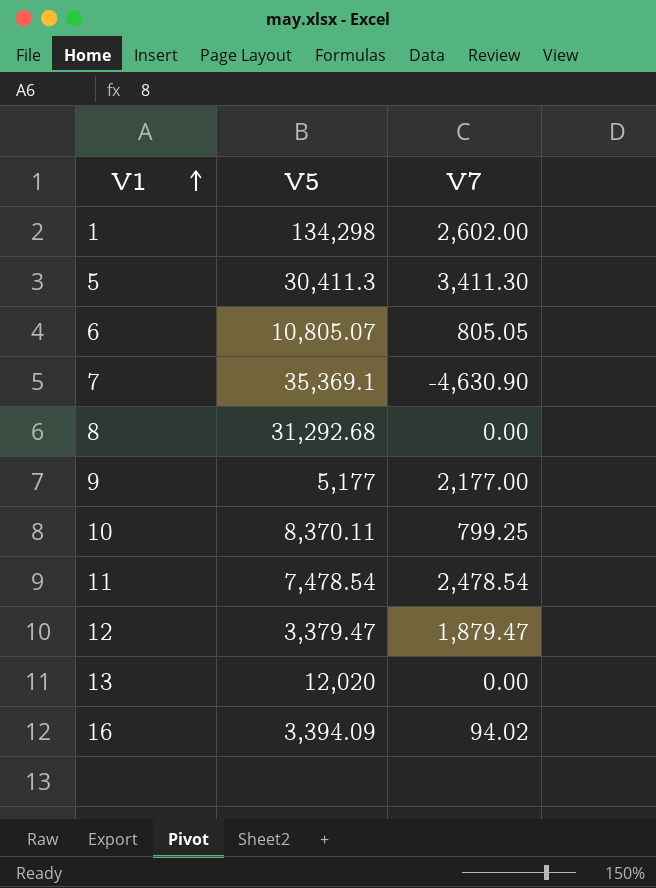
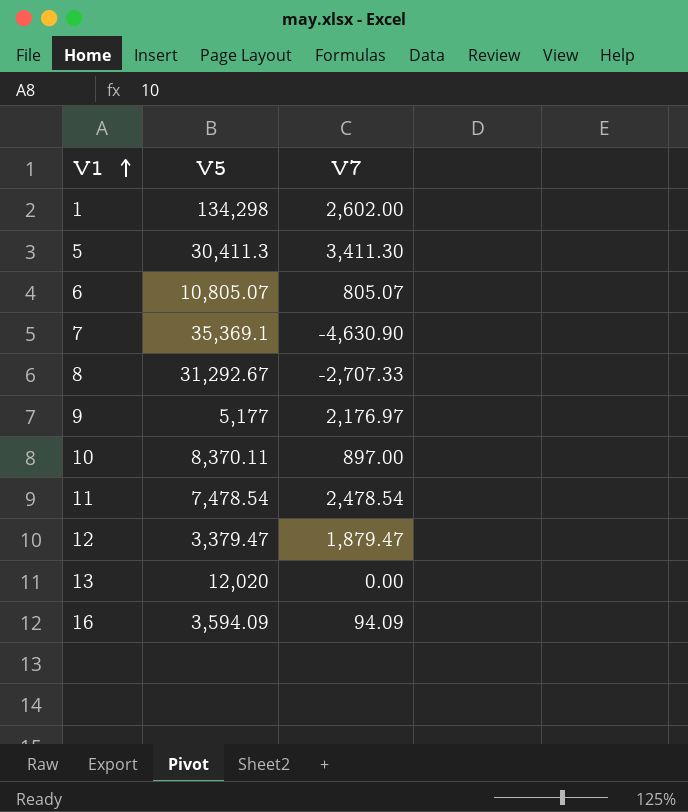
6 | V7: 805.05 -> 805.07
8 | V5: 31,292.68 -> 31,292.67
8 | V7: 0.00 -> -2,707.33
9 | V7: 2,177.00 -> 2,176.97
10 | V7: 799.25 -> 897.00
16 | V5: 3,394.09 -> 3,594.09
16 | V7: 94.02 -> 94.09

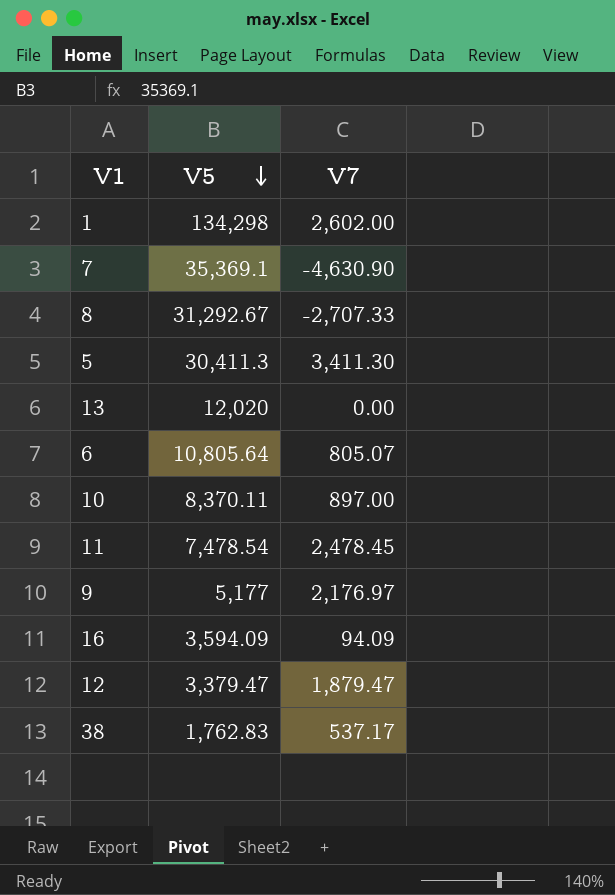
row order: V1 ascending -> V5 descending
6 | V5: 10,805.07 -> 10,805.64
11 | V7: 2,478.54 -> 2,478.45
row 38: none -> 1,762.83 | 537.17

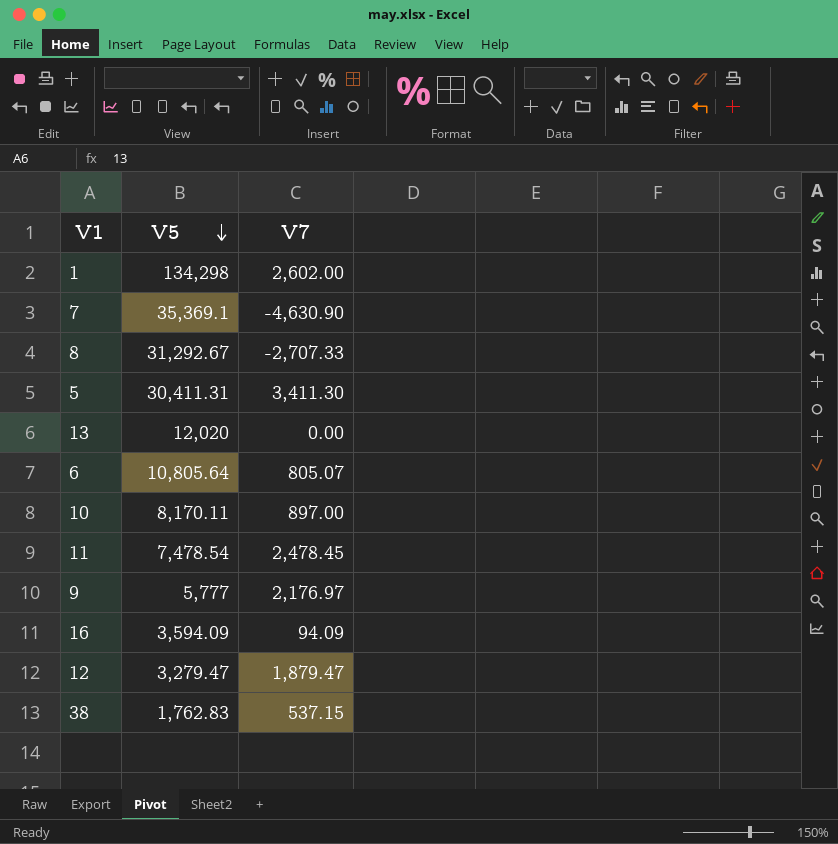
5 | V5: 30,411.3 -> 30,411.31
10 | V5: 8,370.11 -> 8,170.11
9 | V5: 5,177 -> 5,777
12 | V5: 3,379.47 -> 3,279.47
38 | V7: 537.17 -> 537.15

